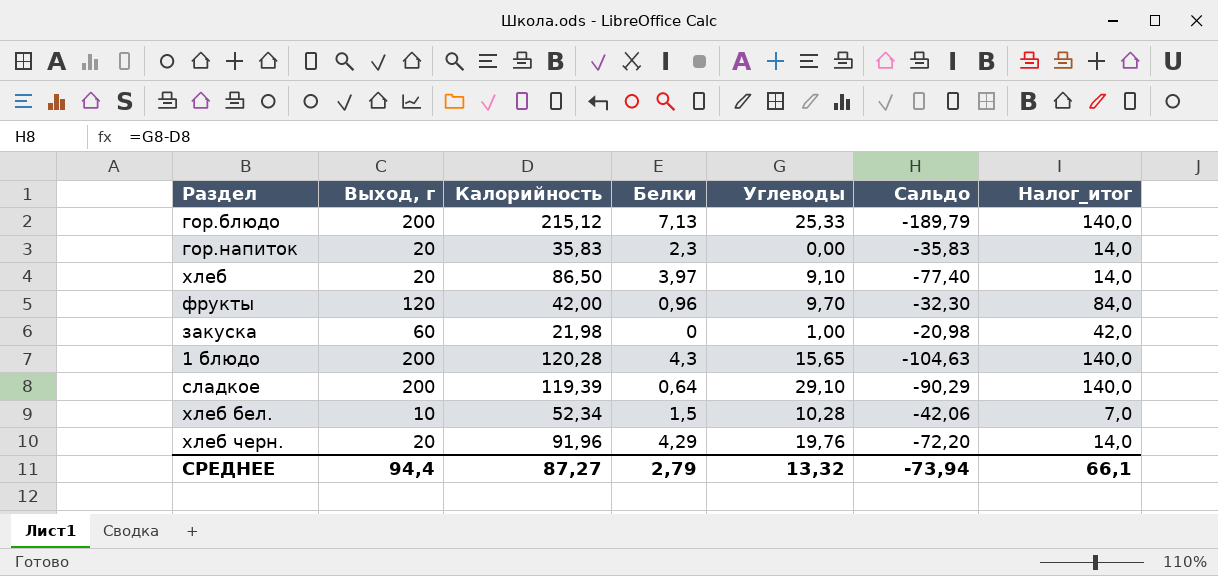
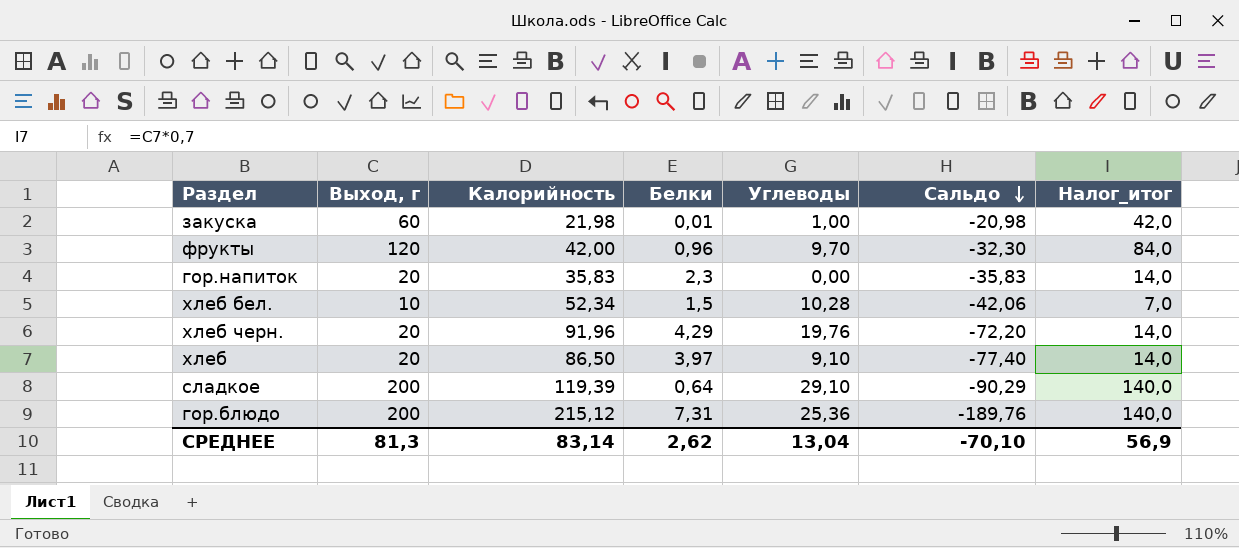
row order: none -> Сальдо descending
row 1 блюдо: 200 | 120,28 | 4,3 | 15,65 | -104,63 | 140,0 -> none
закуска | Белки: 0 -> 0,01
гор.блюдо | Белки: 7,13 -> 7,31
гор.блюдо | Углеводы: 25,33 -> 25,36
гор.блюдо | Сальдо: -189,79 -> -189,76
СРЕДНЕЕ | Выход, г: 94,4 -> 81,3
СРЕДНЕЕ | Калорийность: 87,27 -> 83,14
СРЕДНЕЕ | Белки: 2,79 -> 2,62
СРЕДНЕЕ | Углеводы: 13,32 -> 13,04
СРЕДНЕЕ | Сальдо: -73,94 -> -70,10
СРЕДНЕЕ | Налог_итог: 66,1 -> 56,9

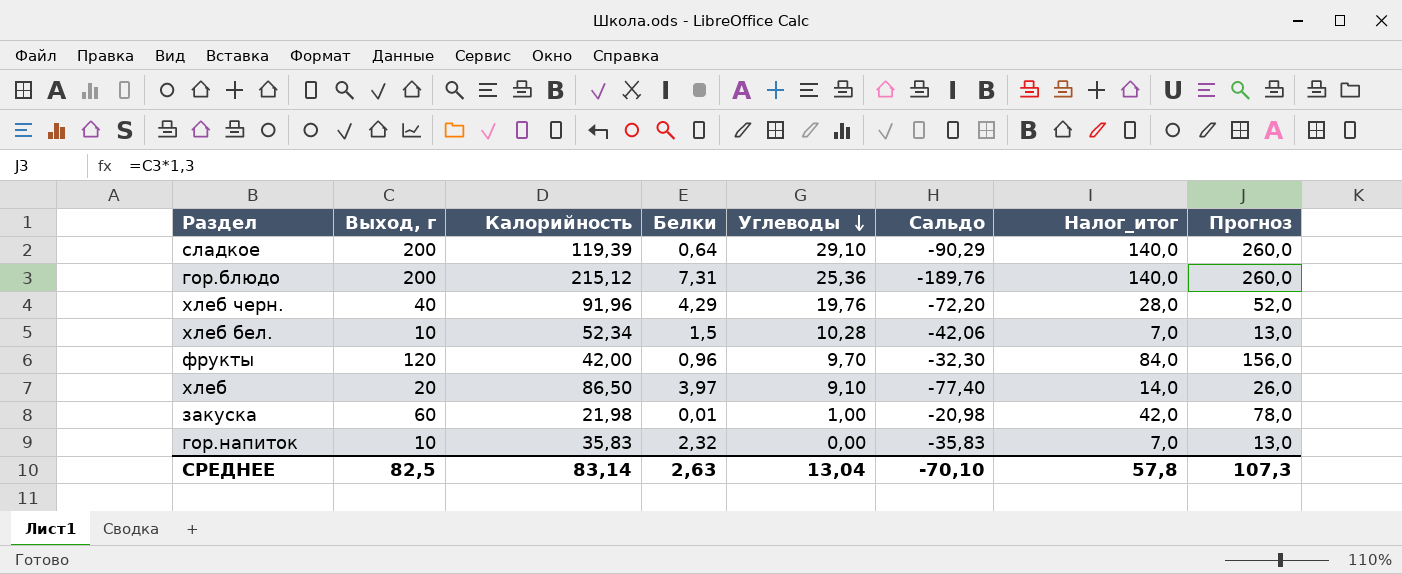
row order: Сальдо descending -> Углеводы descending
column Прогноз | formula: none -> [Выход, г] * 1,3
хлеб черн. | Выход, г: 20 -> 40
хлеб черн. | Налог_итог: 14,0 -> 28,0
гор.напиток | Выход, г: 20 -> 10
гор.напиток | Белки: 2,3 -> 2,32
гор.напиток | Налог_итог: 14,0 -> 7,0
СРЕДНЕЕ | Выход, г: 81,3 -> 82,5
СРЕДНЕЕ | Белки: 2,62 -> 2,63
СРЕДНЕЕ | Налог_итог: 56,9 -> 57,8

